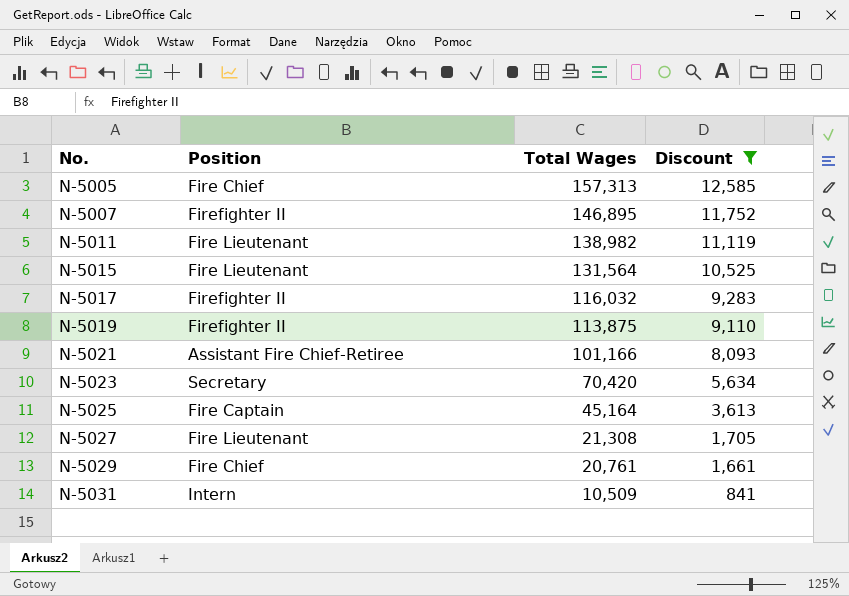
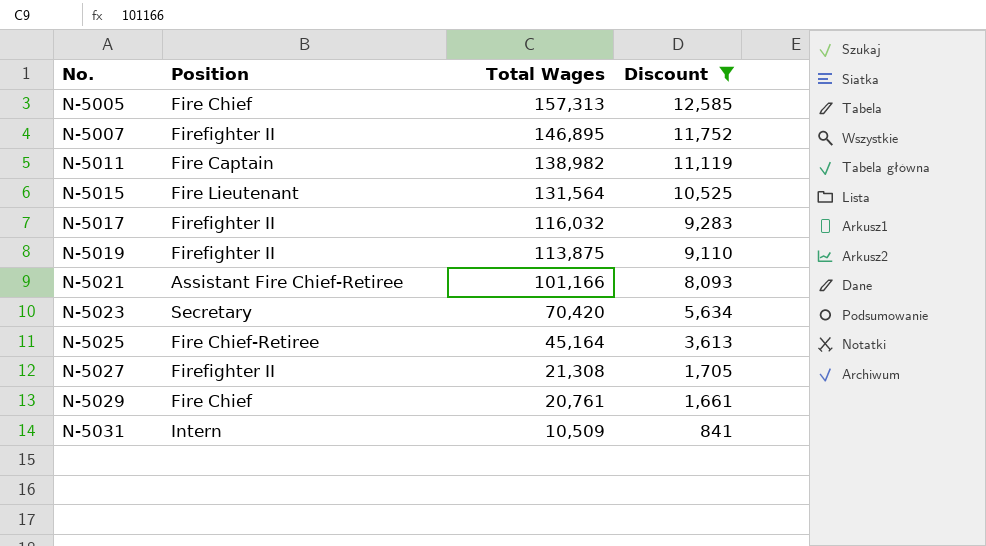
N-5011 | Position: Fire Lieutenant -> Fire Captain
N-5025 | Position: Fire Captain -> Fire Chief-Retiree
N-5027 | Position: Fire Lieutenant -> Firefighter II

